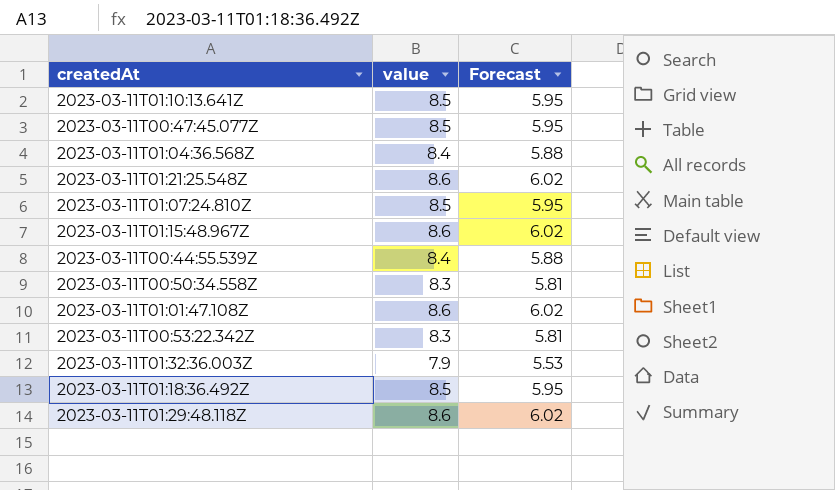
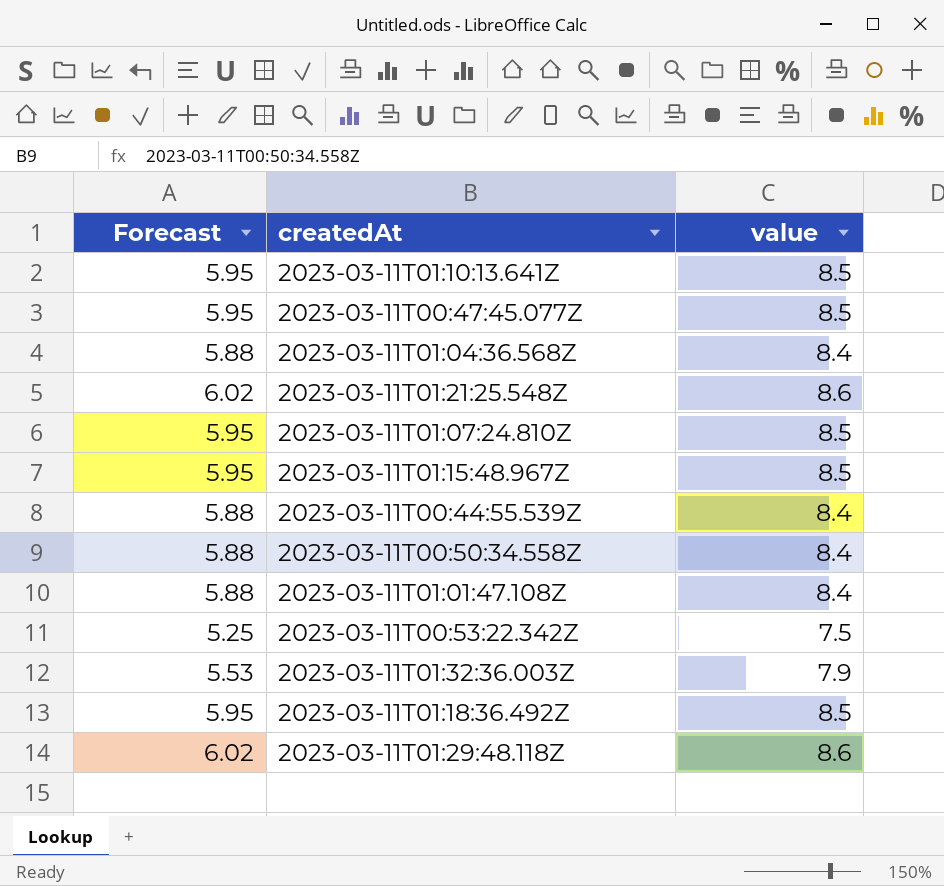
column Forecast | position: 3 -> 1
2023-03-11T01:15:48.967Z | Forecast: 6.02 -> 5.95
2023-03-11T01:15:48.967Z | value: 8.6 -> 8.5
2023-03-11T00:50:34.558Z | Forecast: 5.81 -> 5.88
2023-03-11T00:50:34.558Z | value: 8.3 -> 8.4
2023-03-11T01:01:47.108Z | Forecast: 6.02 -> 5.88
2023-03-11T01:01:47.108Z | value: 8.6 -> 8.4
2023-03-11T00:53:22.342Z | Forecast: 5.81 -> 5.25
2023-03-11T00:53:22.342Z | value: 8.3 -> 7.5

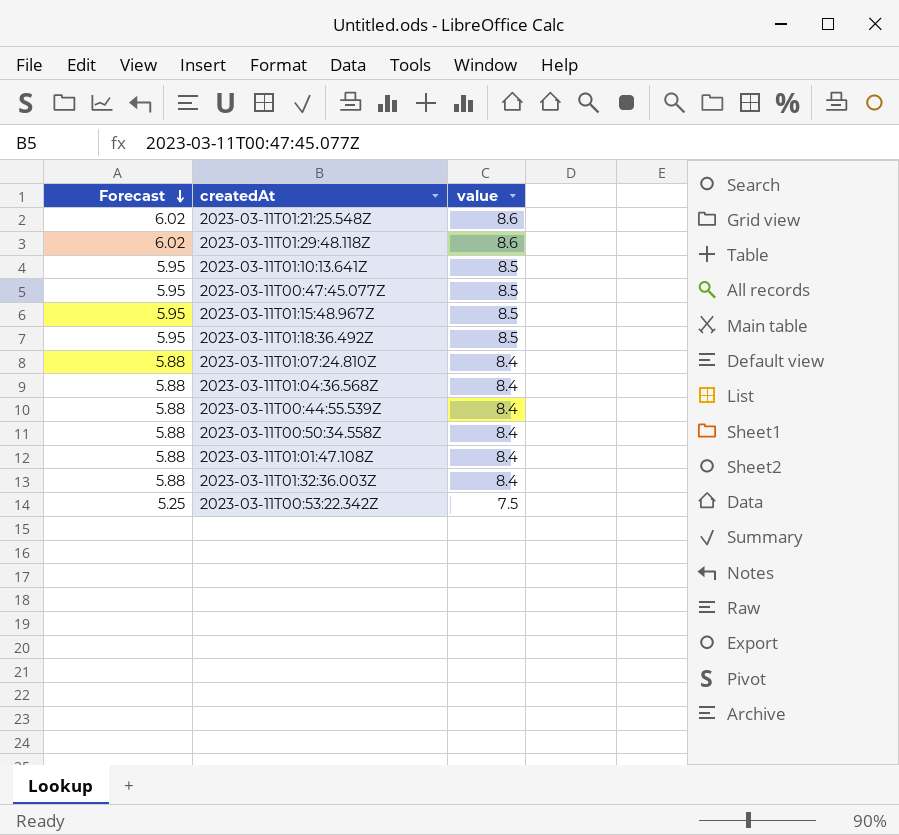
row order: none -> Forecast descending
2023-03-11T01:07:24.810Z | Forecast: 5.95 -> 5.88
2023-03-11T01:07:24.810Z | value: 8.5 -> 8.4
2023-03-11T01:32:36.003Z | Forecast: 5.53 -> 5.88
2023-03-11T01:32:36.003Z | value: 7.9 -> 8.4

